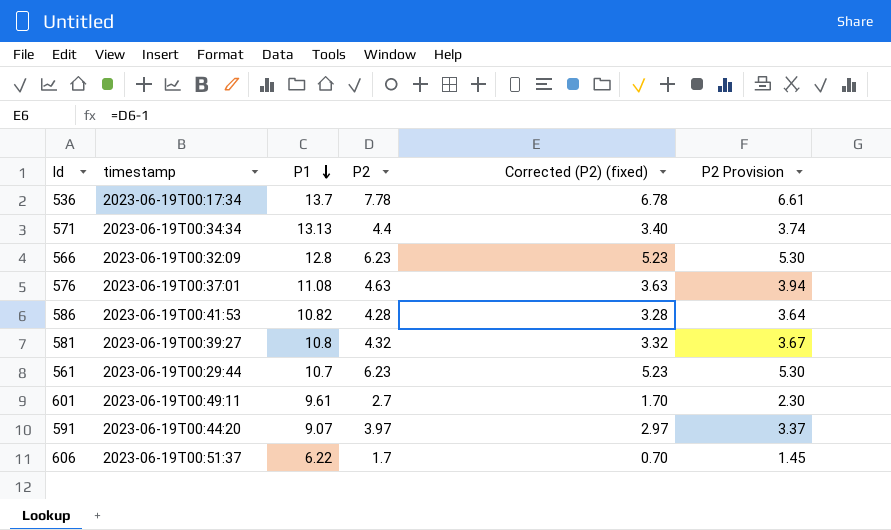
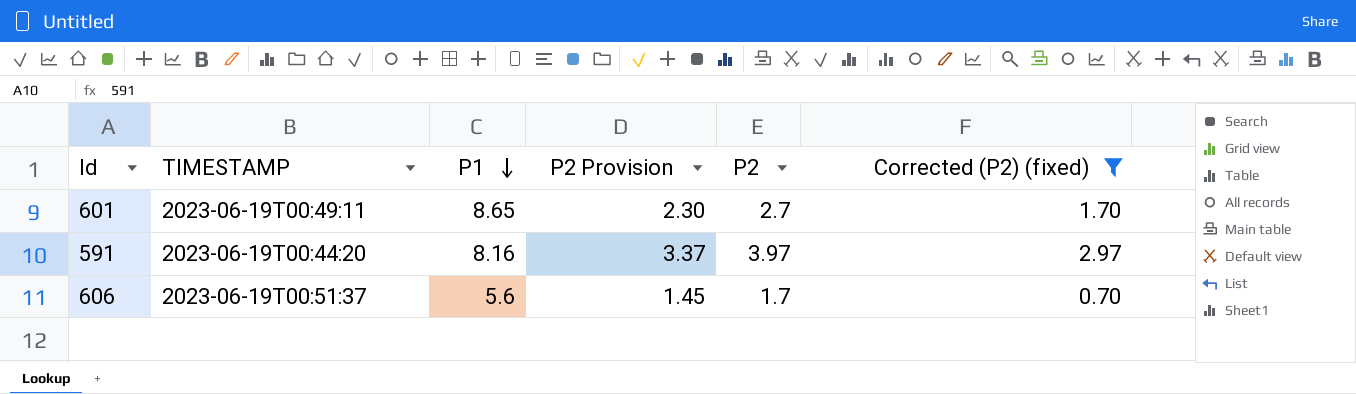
filter: none -> Corrected (P2) (fixed) <= 2.97
column name: timestamp -> TIMESTAMP
column P2 Provision | position: 6 -> 4
601 | P1: 9.61 -> 8.65
591 | P1: 9.07 -> 8.16
606 | P1: 6.22 -> 5.6

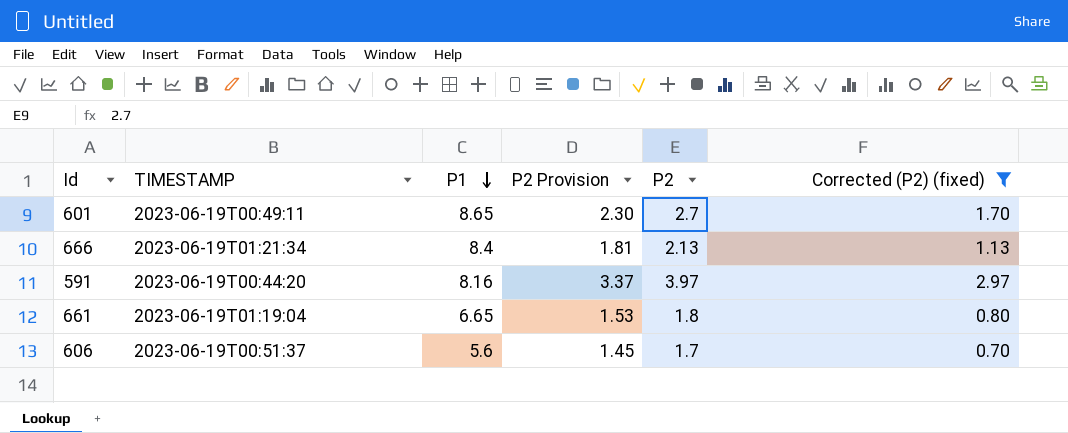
row 666: none -> 2023-06-19T01:21:34 | 8.4 | 1.81 | 2.13 | 1.13
row 661: none -> 2023-06-19T01:19:04 | 6.65 | 1.53 | 1.8 | 0.80

